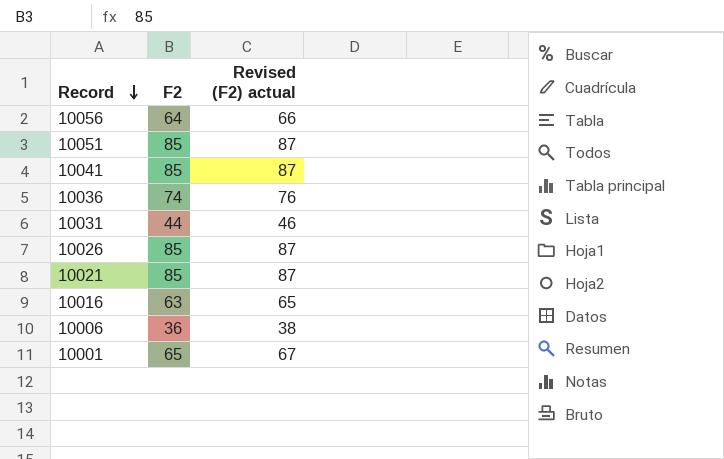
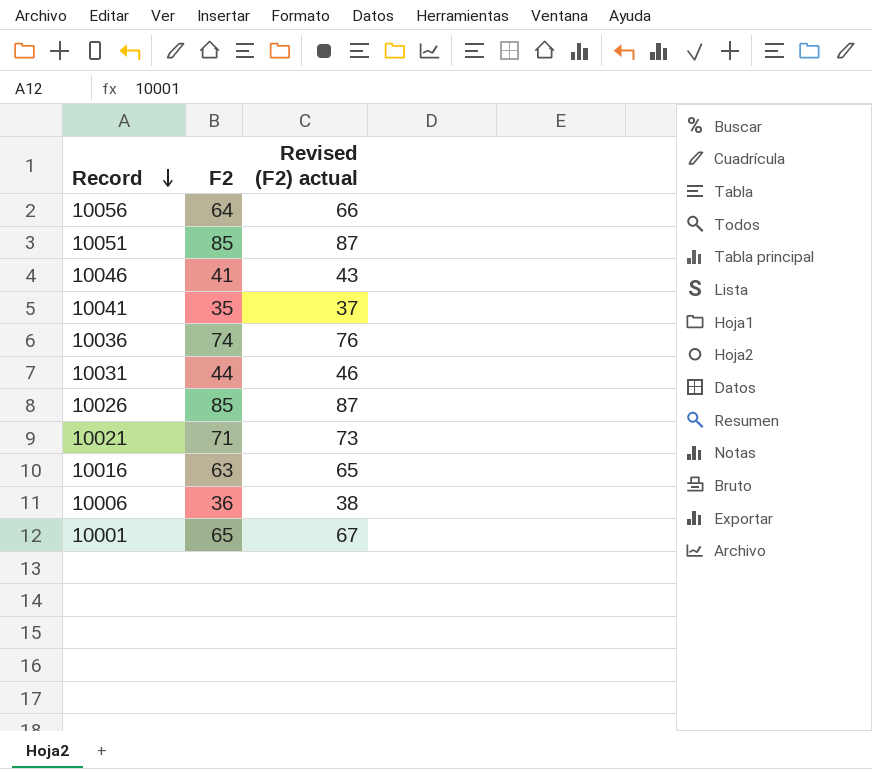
row 10046: none -> 41 | 43
10041 | F2: 85 -> 35
10041 | Revised (F2) actual: 87 -> 37
10021 | F2: 85 -> 71
10021 | Revised (F2) actual: 87 -> 73

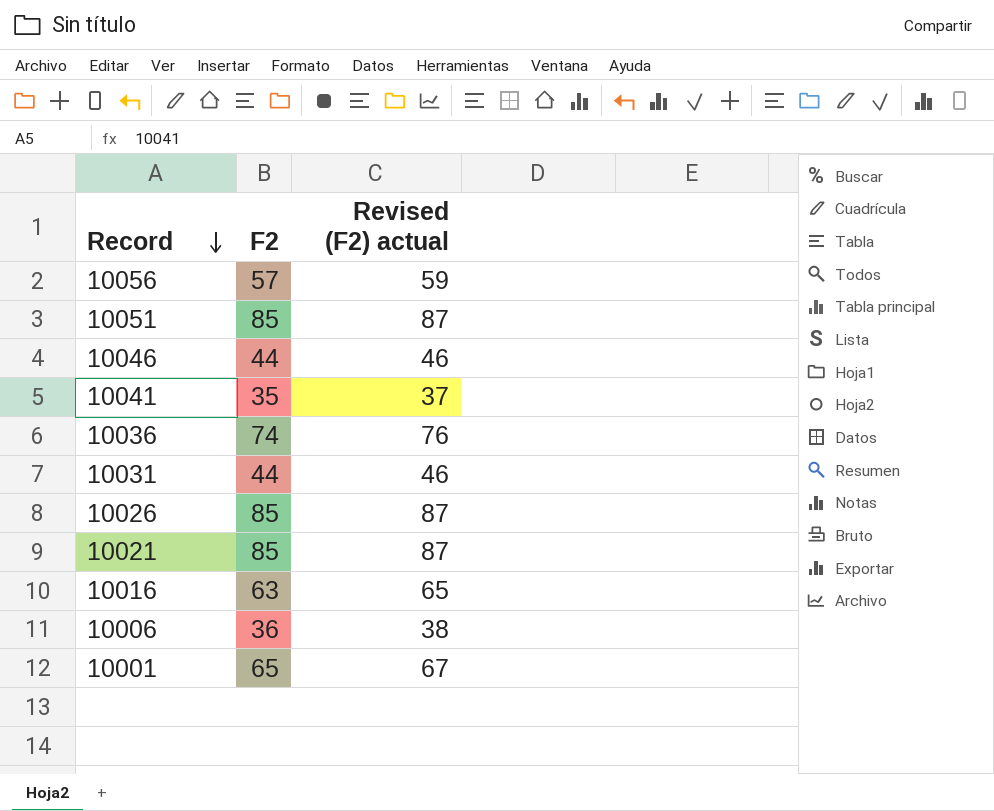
10056 | F2: 64 -> 57
10056 | Revised (F2) actual: 66 -> 59
10046 | F2: 41 -> 44
10046 | Revised (F2) actual: 43 -> 46
10021 | F2: 71 -> 85
10021 | Revised (F2) actual: 73 -> 87

